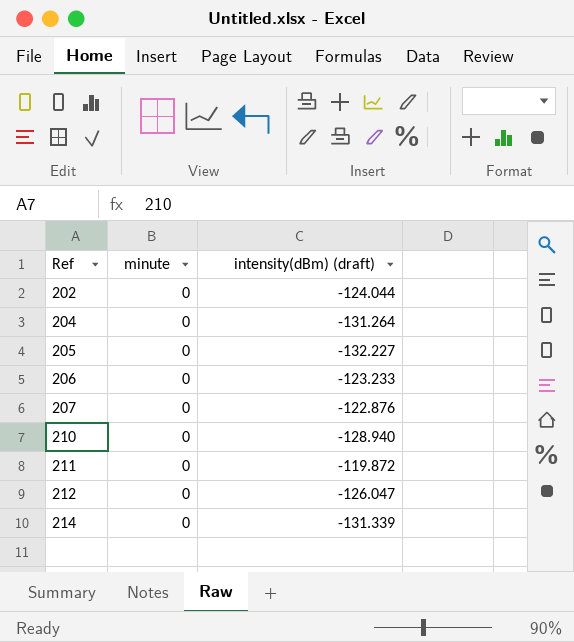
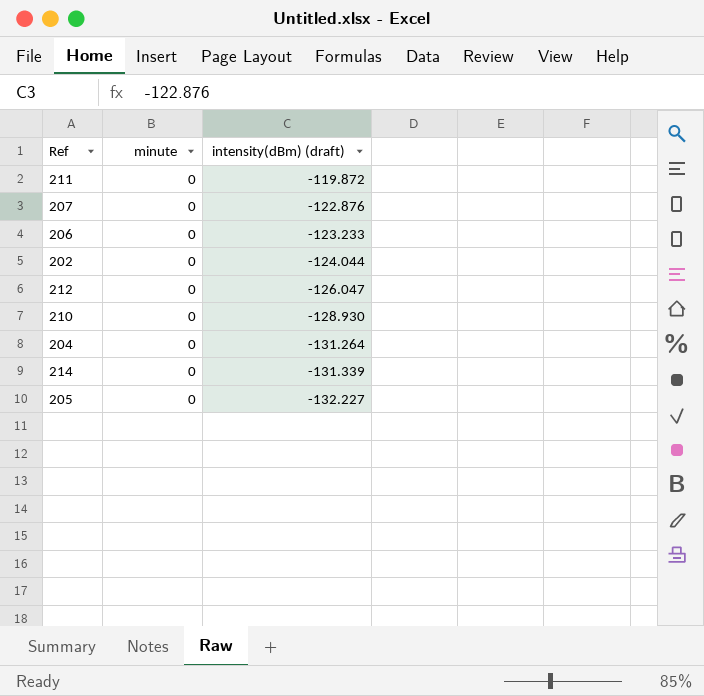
row order: Ref ascending -> intensity(dBm) (draft) descending
210 | intensity(dBm) (draft): -128.940 -> -128.930

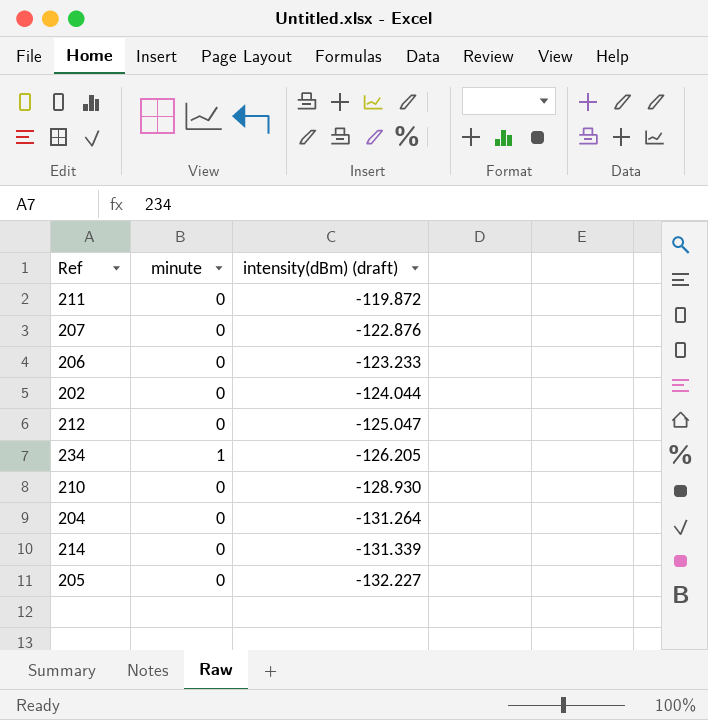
212 | intensity(dBm) (draft): -126.047 -> -125.047
row 234: none -> 1 | -126.205

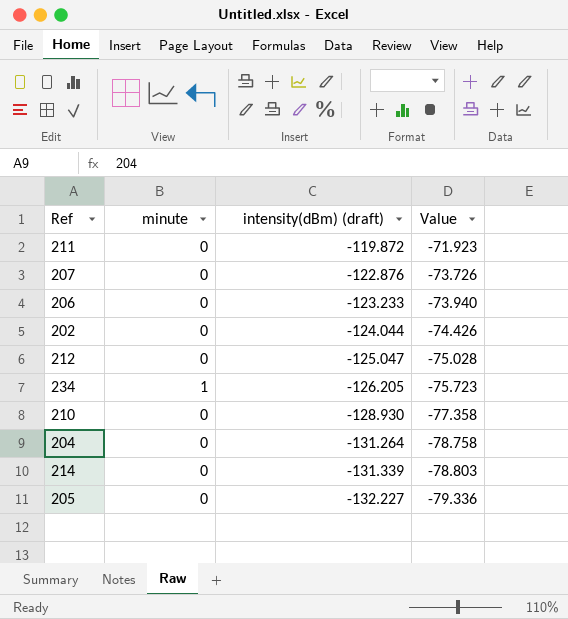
column Value | formula: none -> [intensity(dBm) (draft)] * 0.6

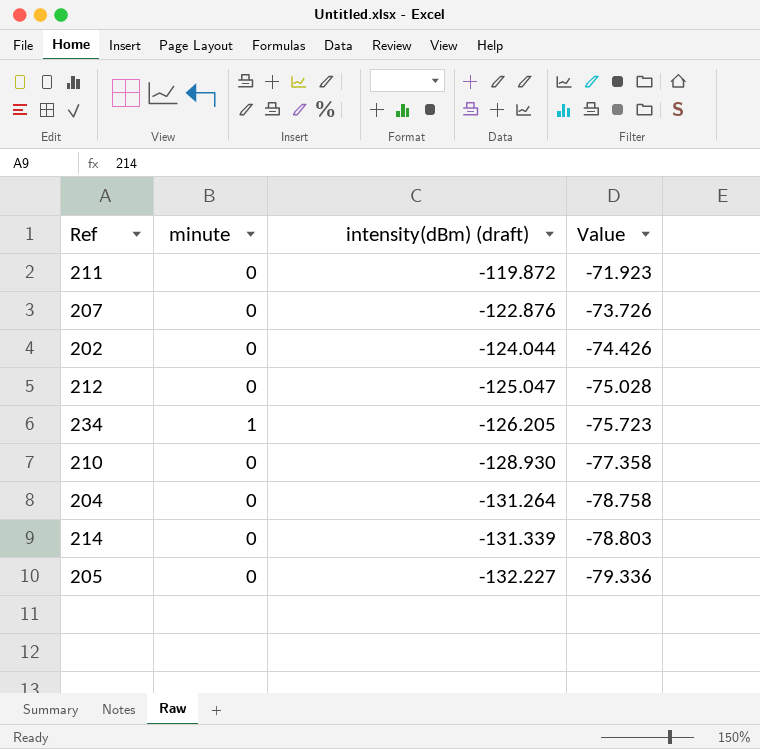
row 206: 0 | -123.233 | -73.940 -> none

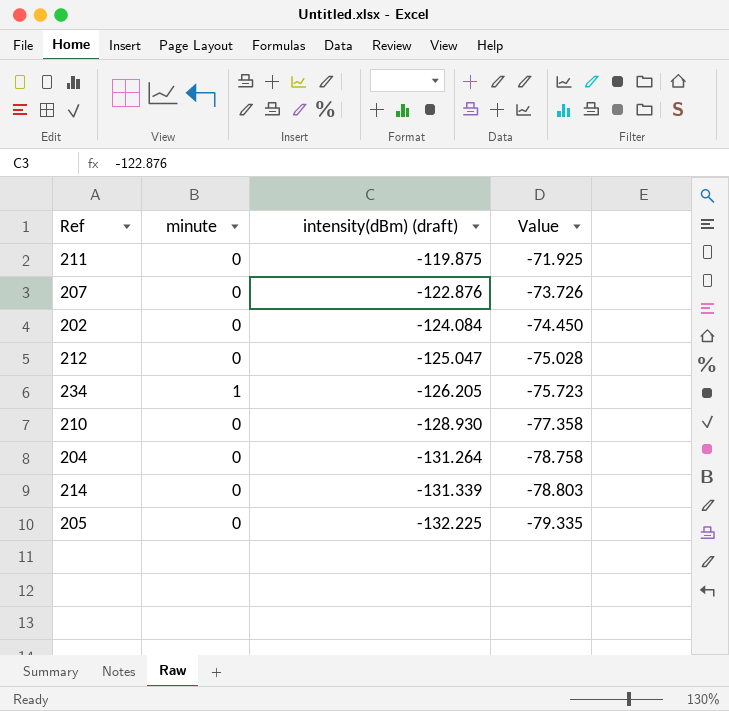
211 | intensity(dBm) (draft): -119.872 -> -119.875
211 | Value: -71.923 -> -71.925
202 | intensity(dBm) (draft): -124.044 -> -124.084
202 | Value: -74.426 -> -74.450
205 | intensity(dBm) (draft): -132.227 -> -132.225
205 | Value: -79.336 -> -79.335

